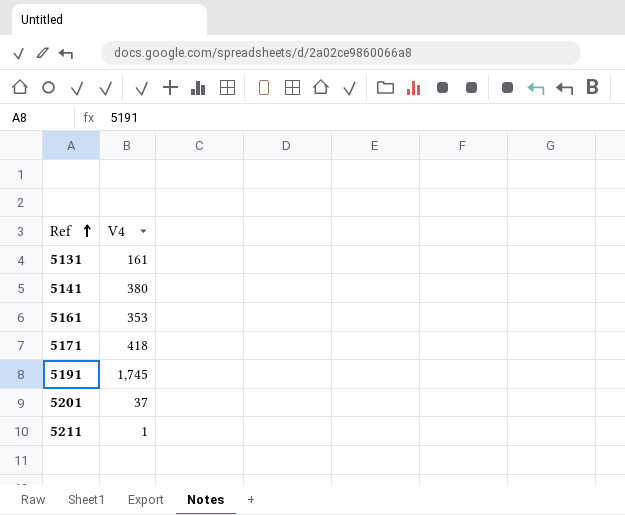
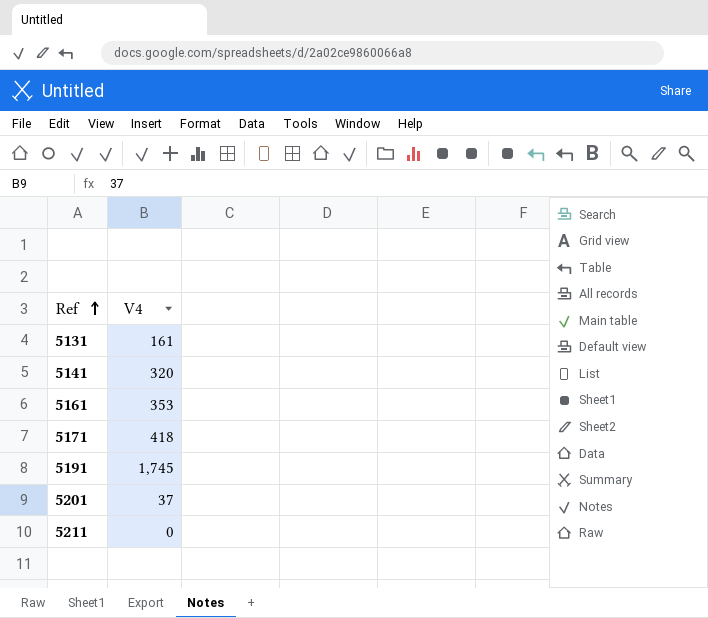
5141 | V4: 380 -> 320
5211 | V4: 1 -> 0

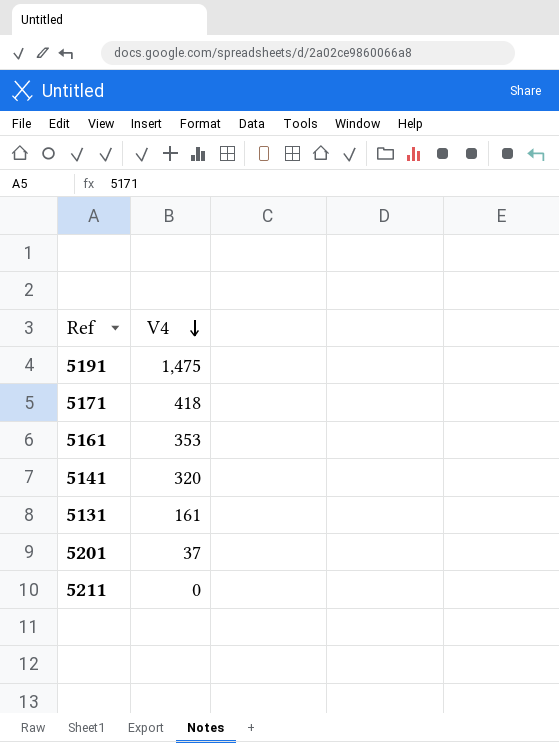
row order: Ref ascending -> V4 descending
5191 | V4: 1,745 -> 1,475

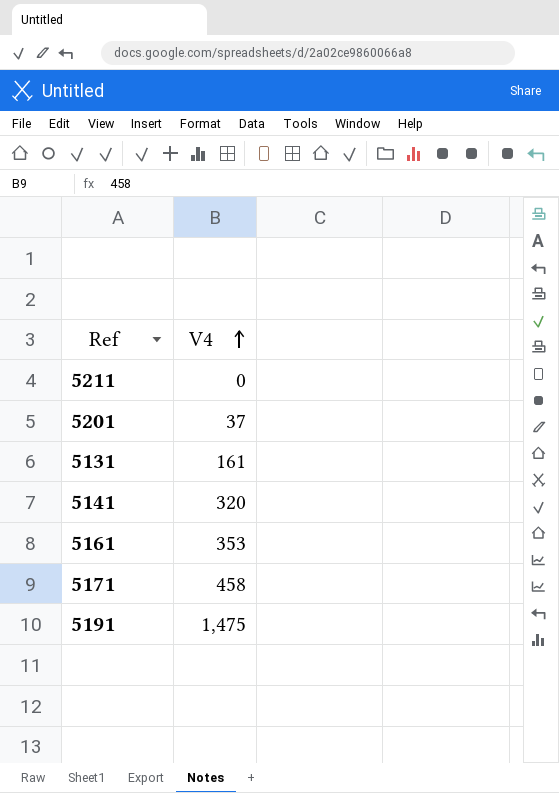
row order: V4 descending -> V4 ascending
5171 | V4: 418 -> 458

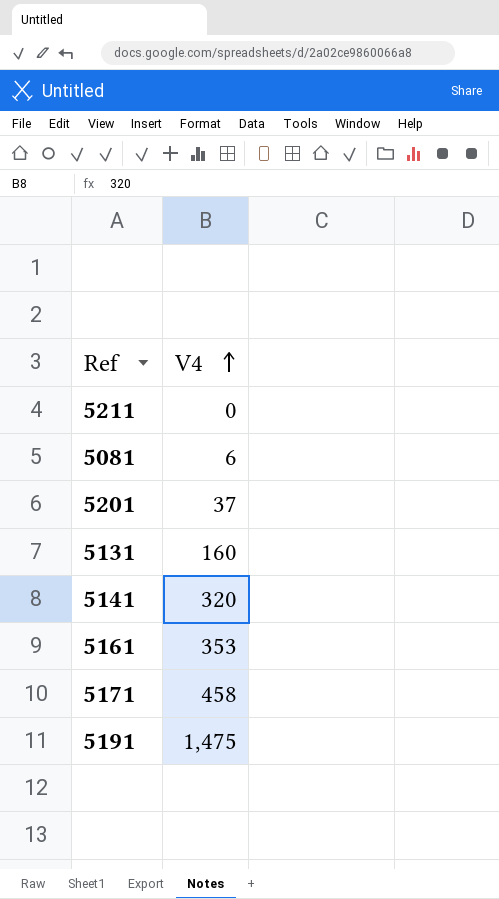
row 5081: none -> 6
5131 | V4: 161 -> 160

